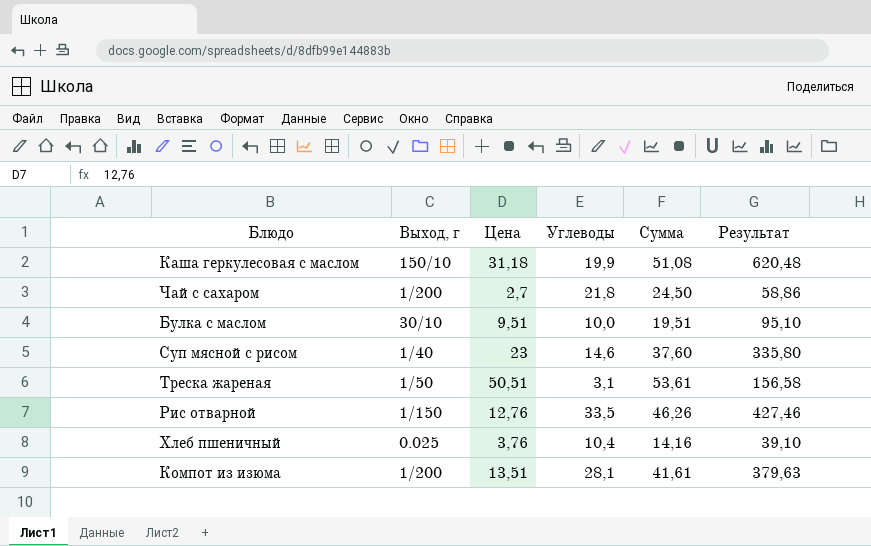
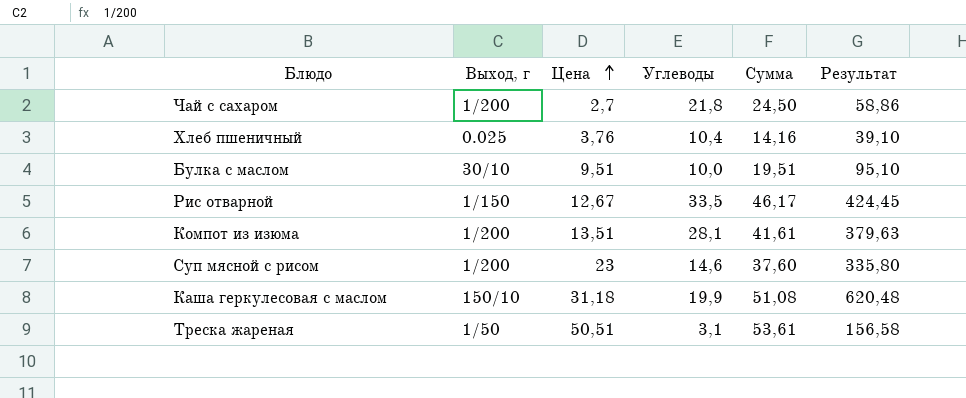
row order: none -> Цена ascending
Рис отварной | Цена: 12,76 -> 12,67
Рис отварной | Сумма: 46,26 -> 46,17
Рис отварной | Результат: 427,46 -> 424,45
Суп мясной с рисом | Выход, г: 1/40 -> 1/200

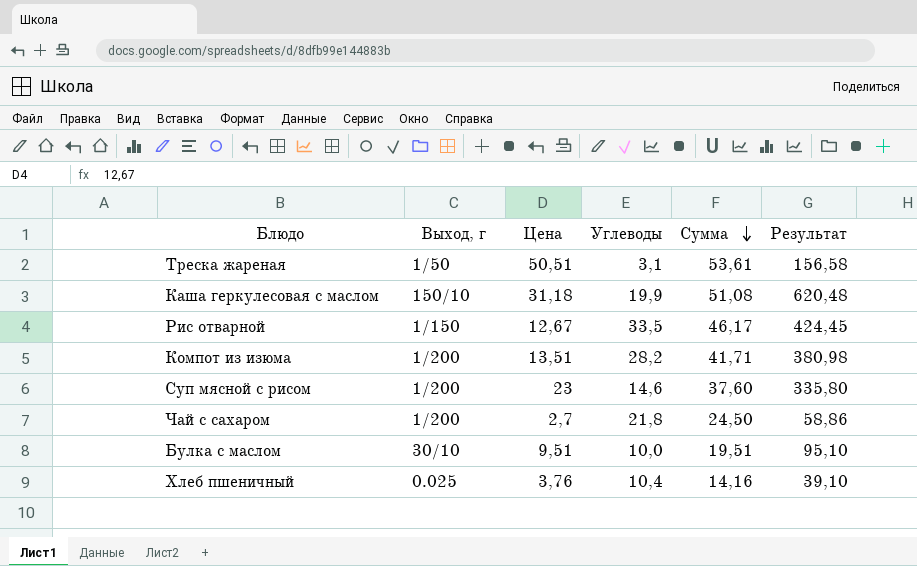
row order: Цена ascending -> Сумма descending
Компот из изюма | Углеводы: 28,1 -> 28,2
Компот из изюма | Сумма: 41,61 -> 41,71
Компот из изюма | Результат: 379,63 -> 380,98

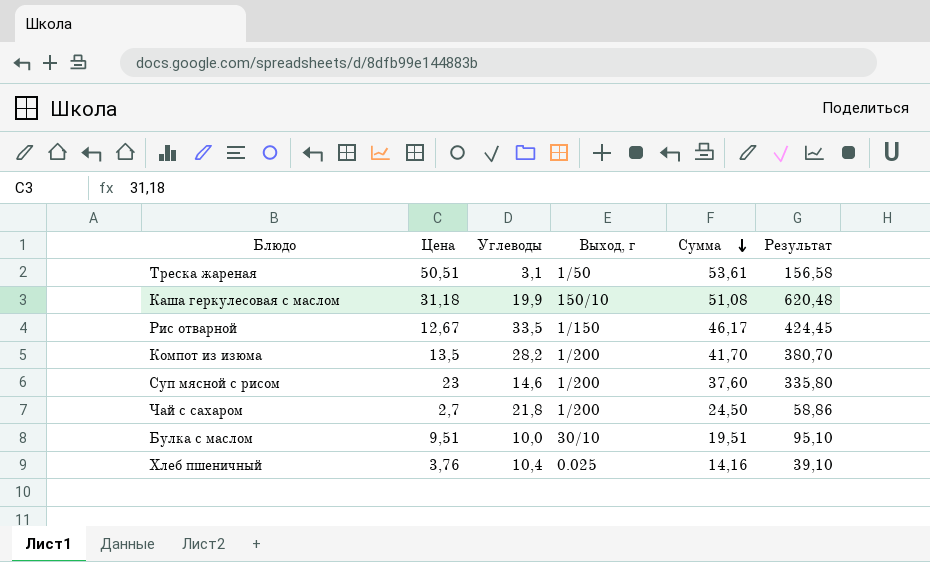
column Выход, г | position: 2 -> 4
Компот из изюма | Цена: 13,51 -> 13,5
Компот из изюма | Сумма: 41,71 -> 41,70
Компот из изюма | Результат: 380,98 -> 380,70

